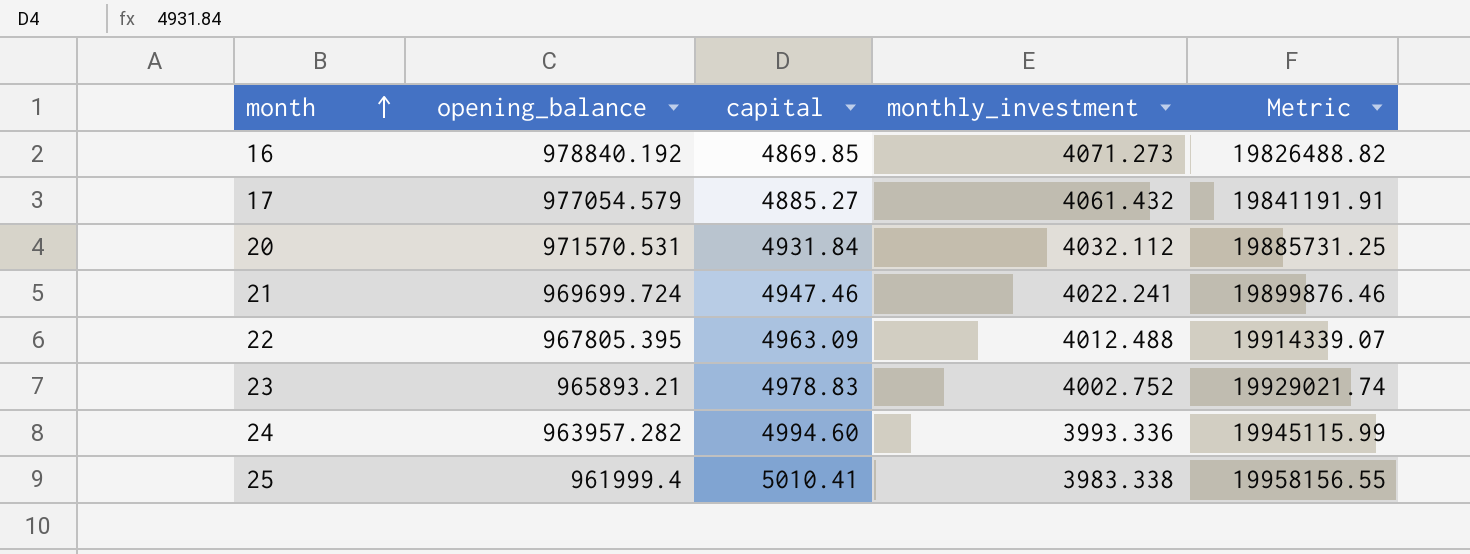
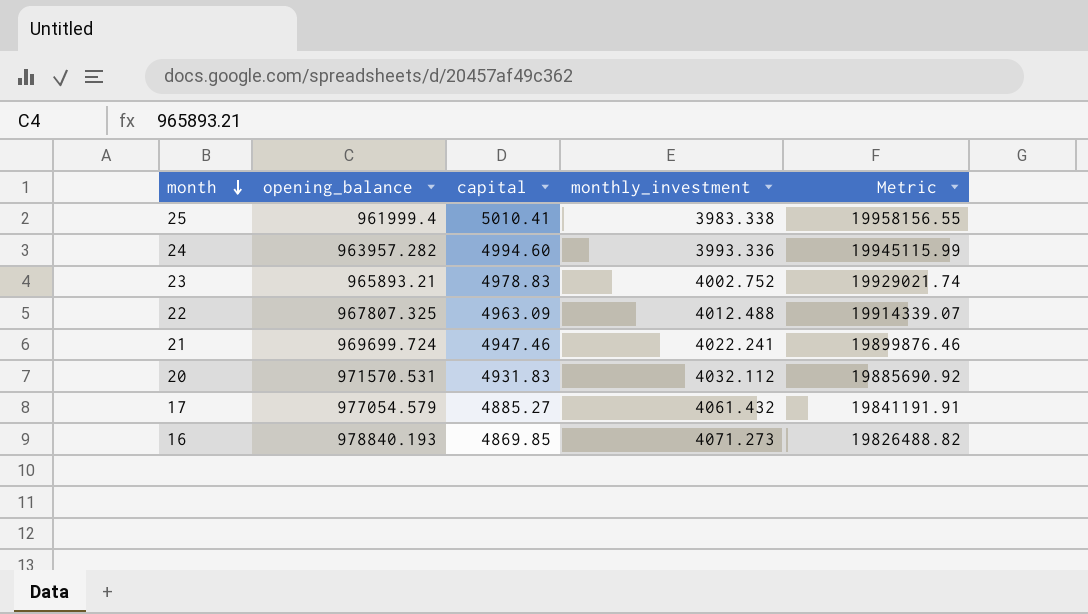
row order: month ascending -> month descending
22 | opening_balance: 967805.395 -> 967807.325
20 | capital: 4931.84 -> 4931.83
20 | Metric: 19885731.25 -> 19885690.92
16 | opening_balance: 978840.192 -> 978840.193

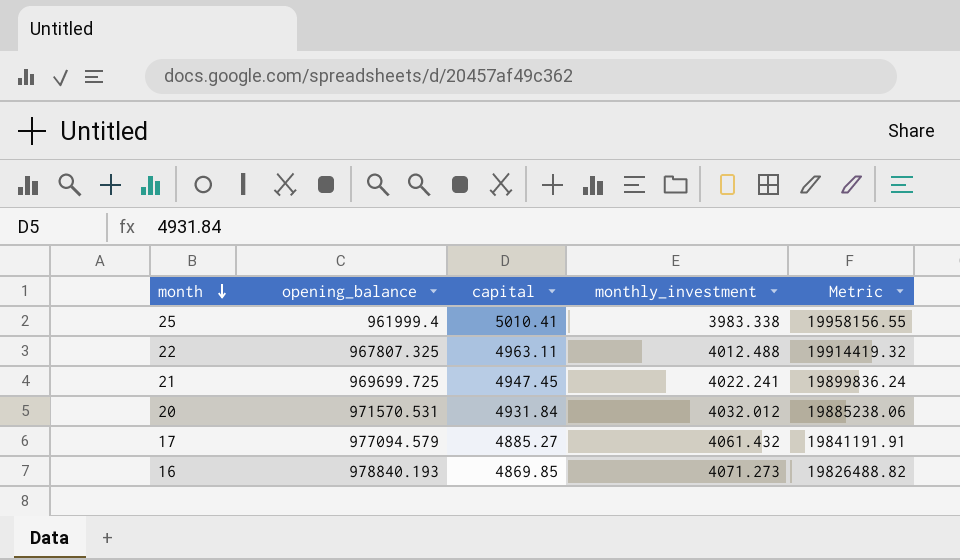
row 24: 963957.282 | 4994.60 | 3993.336 | 19945115.99 -> none
row 23: 965893.21 | 4978.83 | 4002.752 | 19929021.74 -> none
22 | capital: 4963.09 -> 4963.11
22 | Metric: 19914339.07 -> 19914419.32
21 | opening_balance: 969699.724 -> 969699.725
21 | capital: 4947.46 -> 4947.45
21 | Metric: 19899876.46 -> 19899836.24
20 | capital: 4931.83 -> 4931.84
20 | monthly_investment: 4032.112 -> 4032.012
20 | Metric: 19885690.92 -> 19885238.06
17 | opening_balance: 977054.579 -> 977094.579

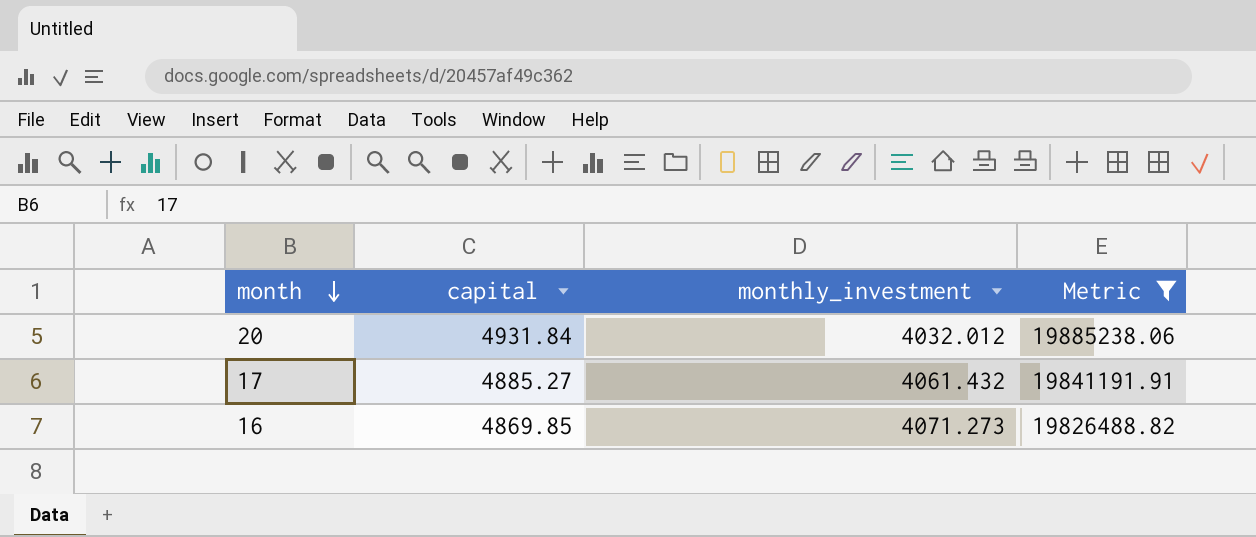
filter: none -> Metric <= 19885238.06
column opening_balance | position: 2 -> none

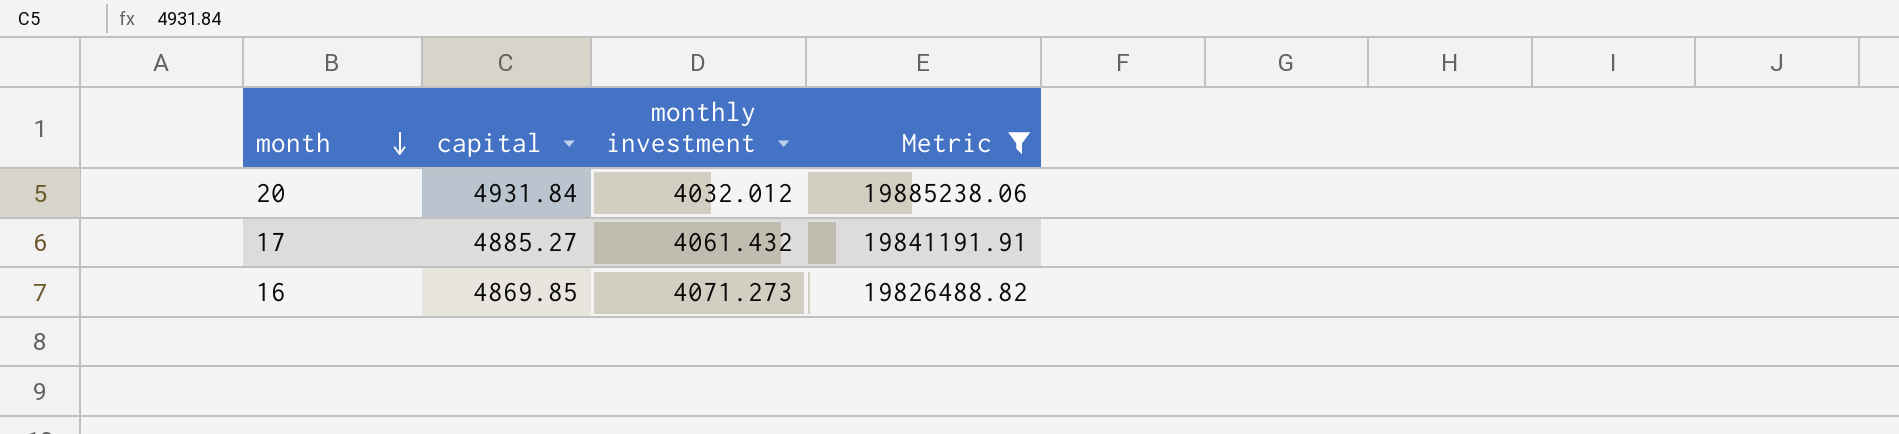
column name: monthly_investment -> monthly investment

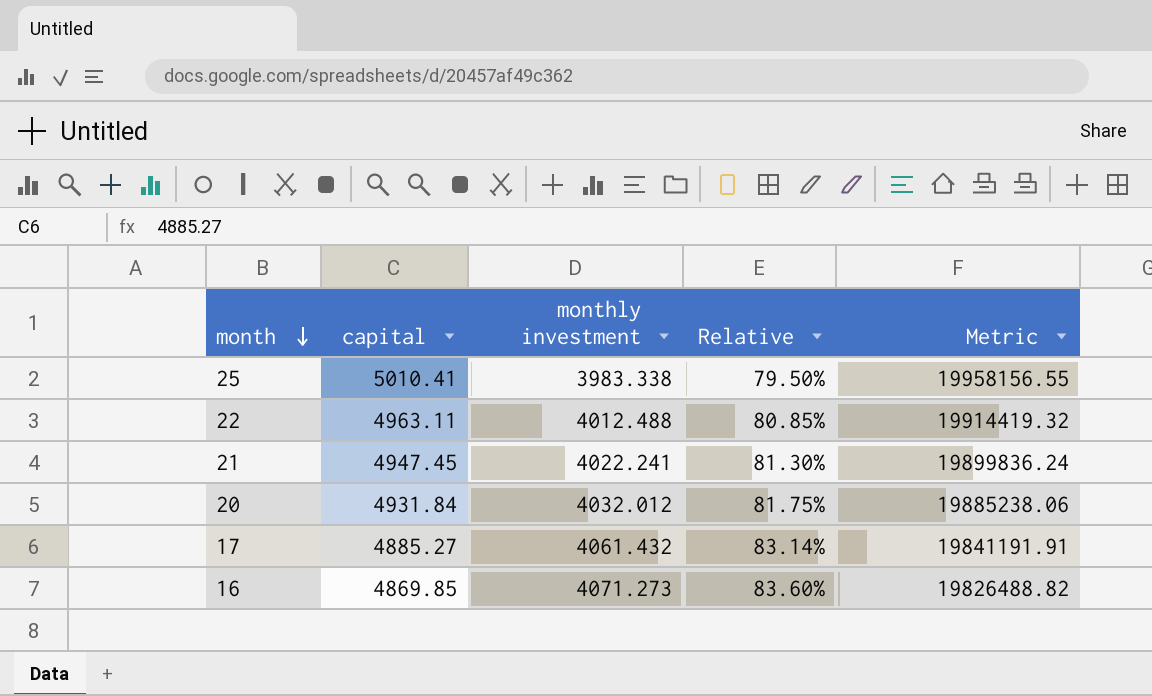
filter: Metric <= 19885238.06 -> none
column Relative | formula: none -> [monthly investment] / [capital]

